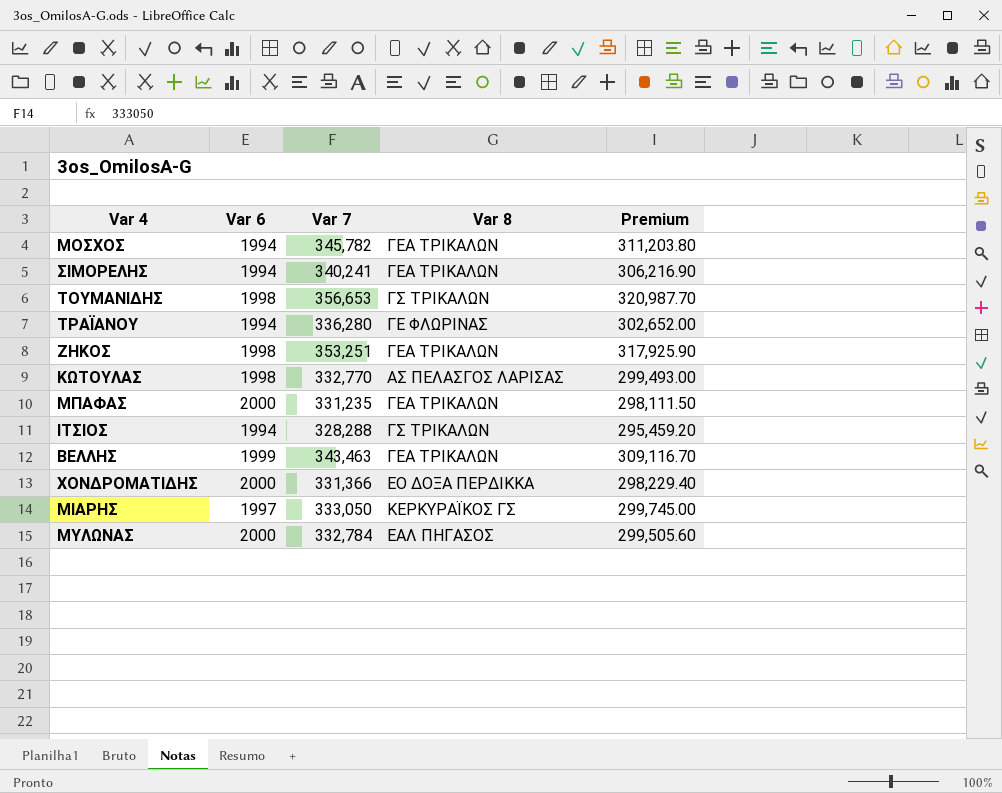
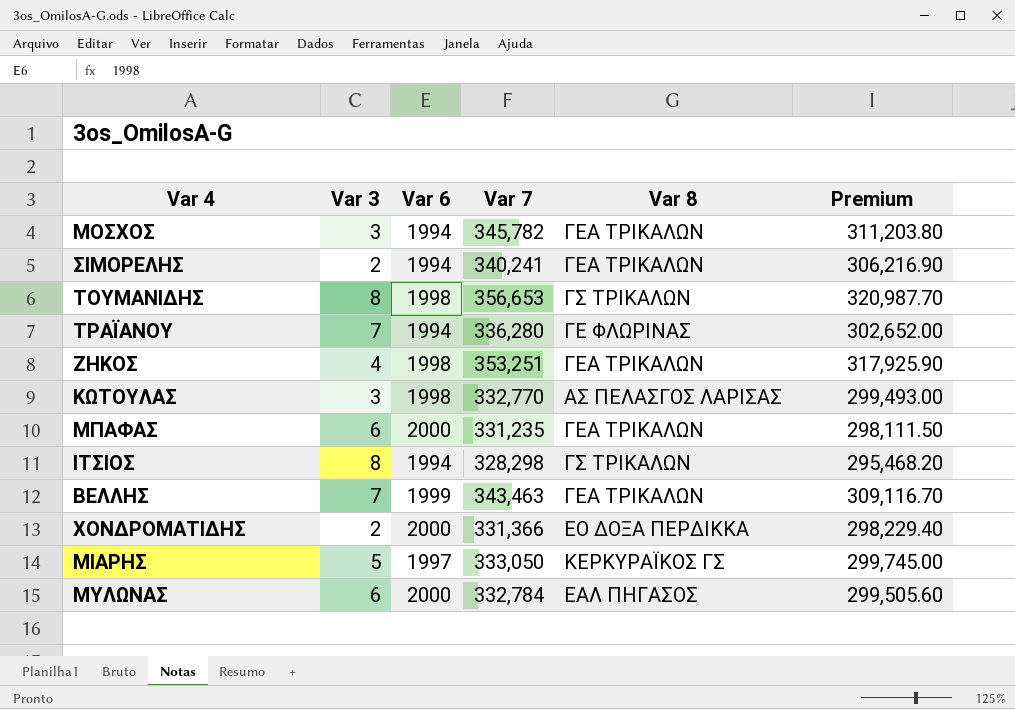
column Var 3 | position: none -> 2
ΙΤΣΙΟΣ | Var 7: 328,288 -> 328,298
ΙΤΣΙΟΣ | Premium: 295,459.20 -> 295,468.20

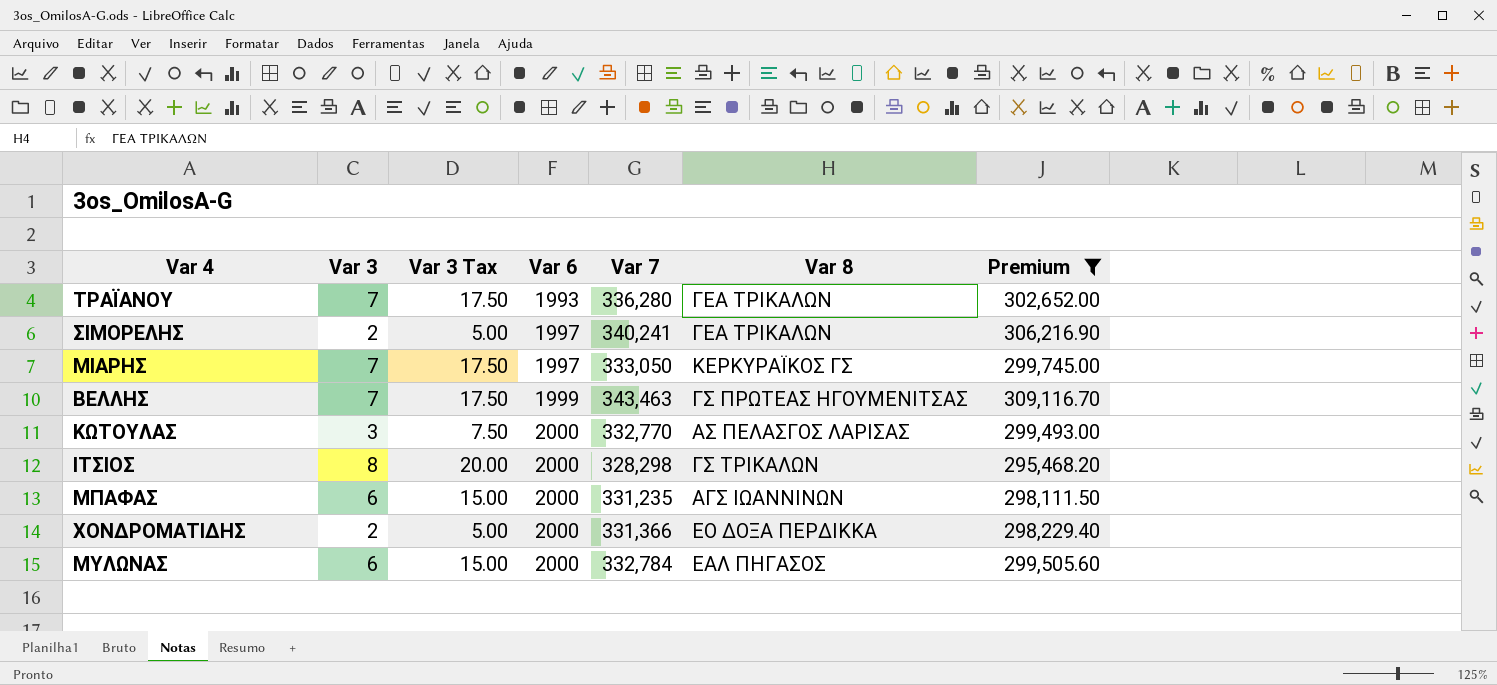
filter: none -> Premium <= 309,116.70
row order: none -> Var 6 ascending
column Var 3 Tax | formula: none -> [Var 3] * 2.5
ΤΡΑΪΑΝΟΥ | Var 6: 1994 -> 1993
ΤΡΑΪΑΝΟΥ | Var 8: ΓΕ ΦΛΩΡΙΝΑΣ -> ΓΕΑ ΤΡΙΚΑΛΩΝ
ΣΙΜΟΡΕΛΗΣ | Var 6: 1994 -> 1997
ΜΙΑΡΗΣ | Var 3: 5 -> 7
ΒΕΛΛΗΣ | Var 8: ΓΕΑ ΤΡΙΚΑΛΩΝ -> ΓΣ ΠΡΩΤΕΑΣ ΗΓΟΥΜΕΝΙΤΣΑΣ
ΚΩΤΟΥΛΑΣ | Var 6: 1998 -> 2000
ΙΤΣΙΟΣ | Var 6: 1994 -> 2000
ΜΠΑΦΑΣ | Var 8: ΓΕΑ ΤΡΙΚΑΛΩΝ -> ΑΓΣ ΙΩΑΝΝΙΝΩΝ

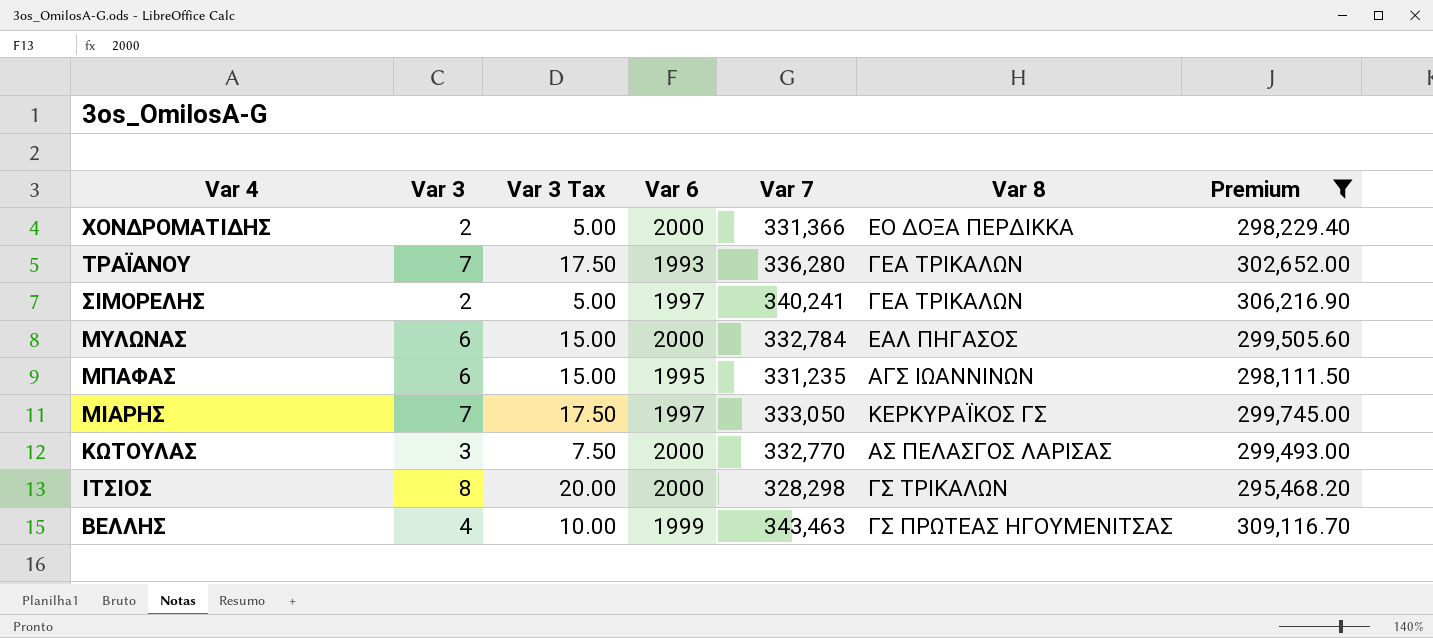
row order: Var 6 ascending -> Var 4 descending
ΜΠΑΦΑΣ | Var 6: 2000 -> 1995
ΒΕΛΛΗΣ | Var 3: 7 -> 4
ΒΕΛΛΗΣ | Var 3 Tax: 17.50 -> 10.00

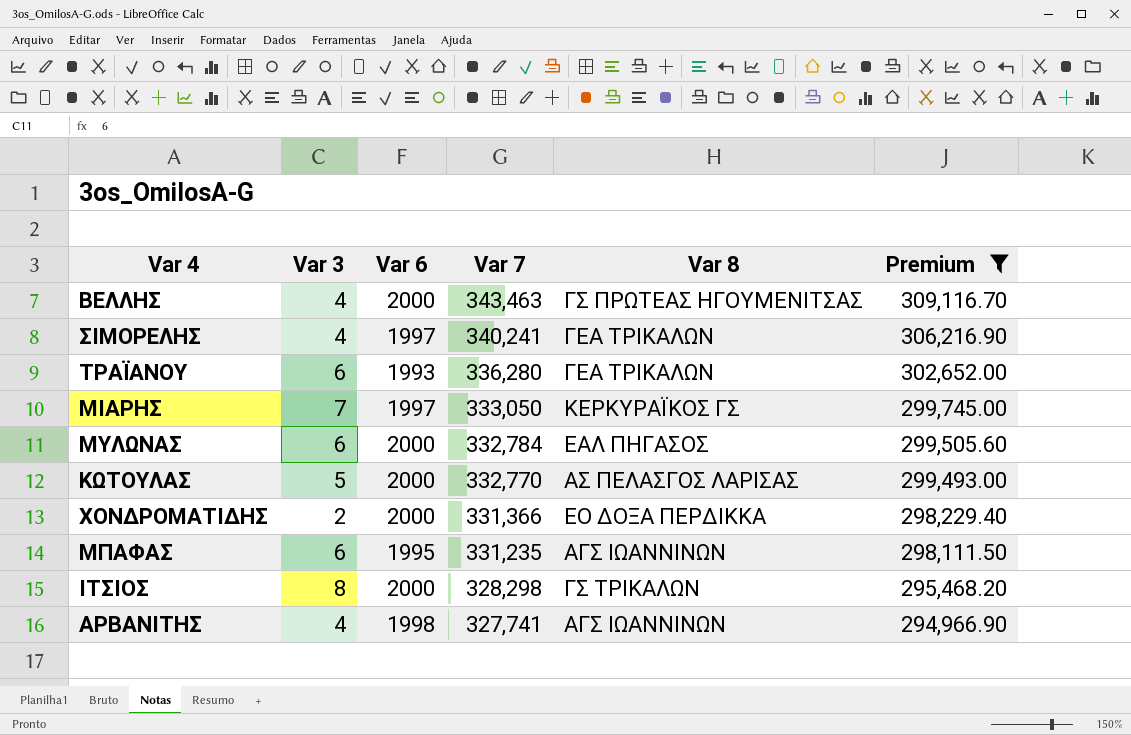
row order: Var 4 descending -> Var 7 descending
column Var 3 Tax | formula: [Var 3] * 2.5 -> none
ΒΕΛΛΗΣ | Var 6: 1999 -> 2000
ΣΙΜΟΡΕΛΗΣ | Var 3: 2 -> 4
ΤΡΑΪΑΝΟΥ | Var 3: 7 -> 6
ΚΩΤΟΥΛΑΣ | Var 3: 3 -> 5
row ΑΡΒΑΝΙΤΗΣ: none -> 4 | 1998 | 327,741 | ΑΓΣ ΙΩΑΝΝΙΝΩΝ | 294,966.90

